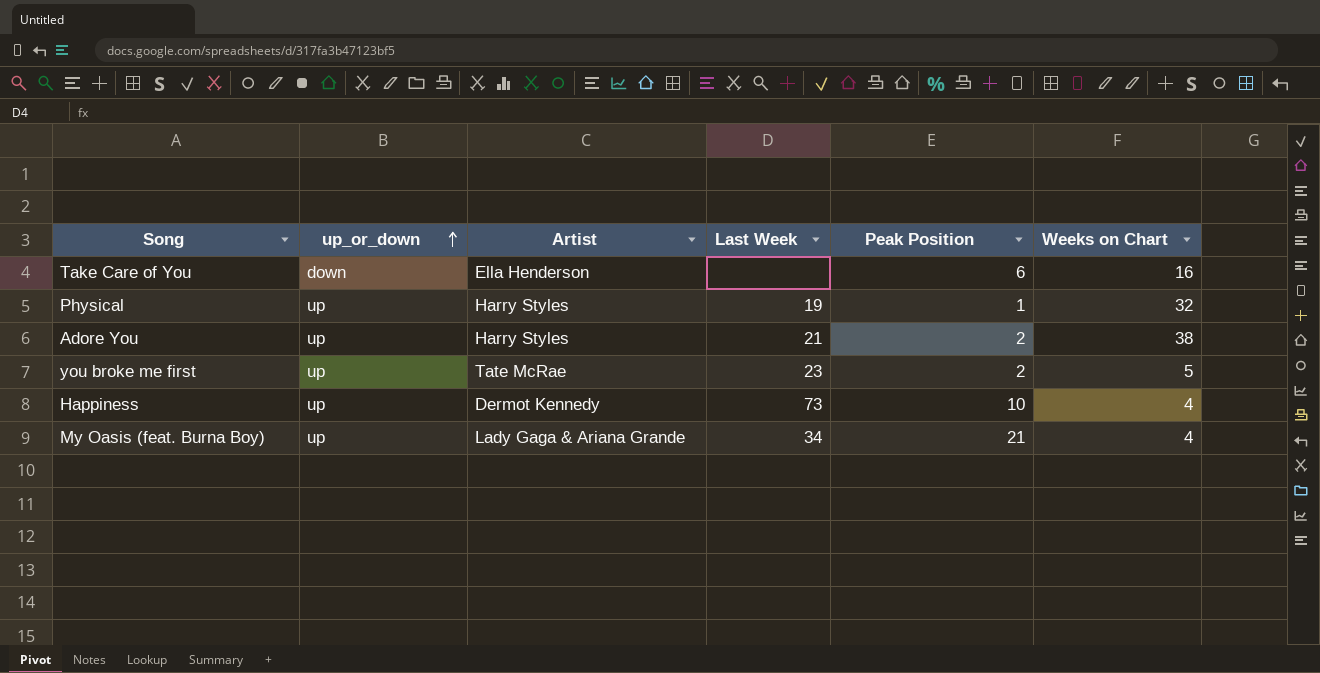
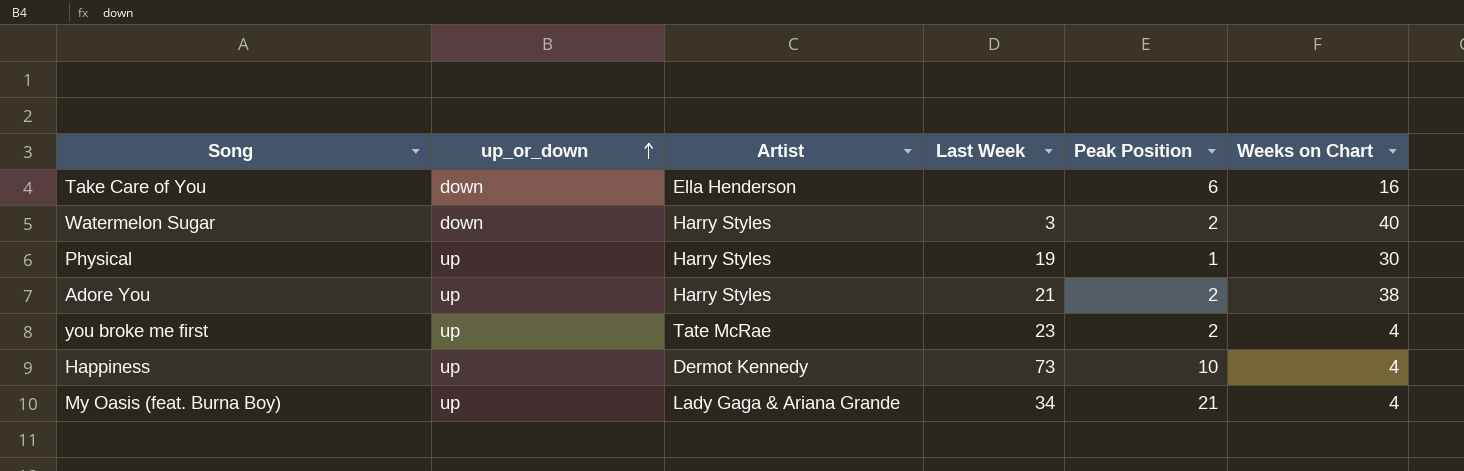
row Watermelon Sugar: none -> down | Harry Styles | 3 | 2 | 40
Physical | Weeks on Chart: 32 -> 30
you broke me first | Weeks on Chart: 5 -> 4

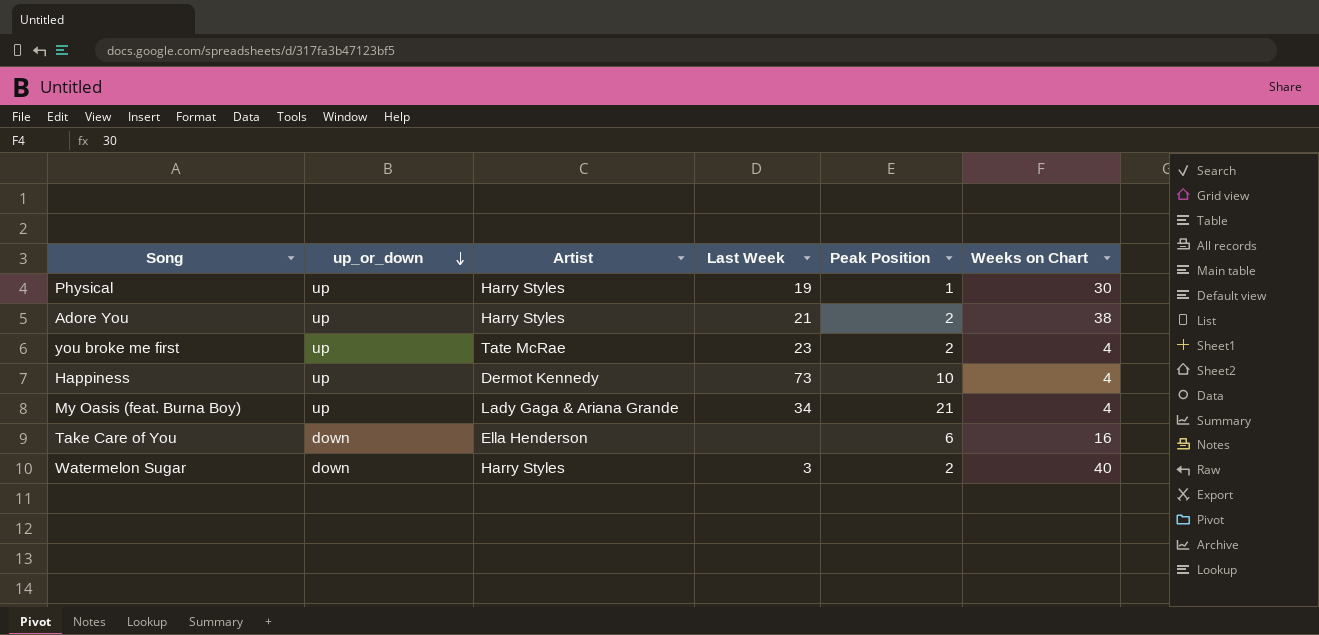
row order: up_or_down ascending -> up_or_down descending

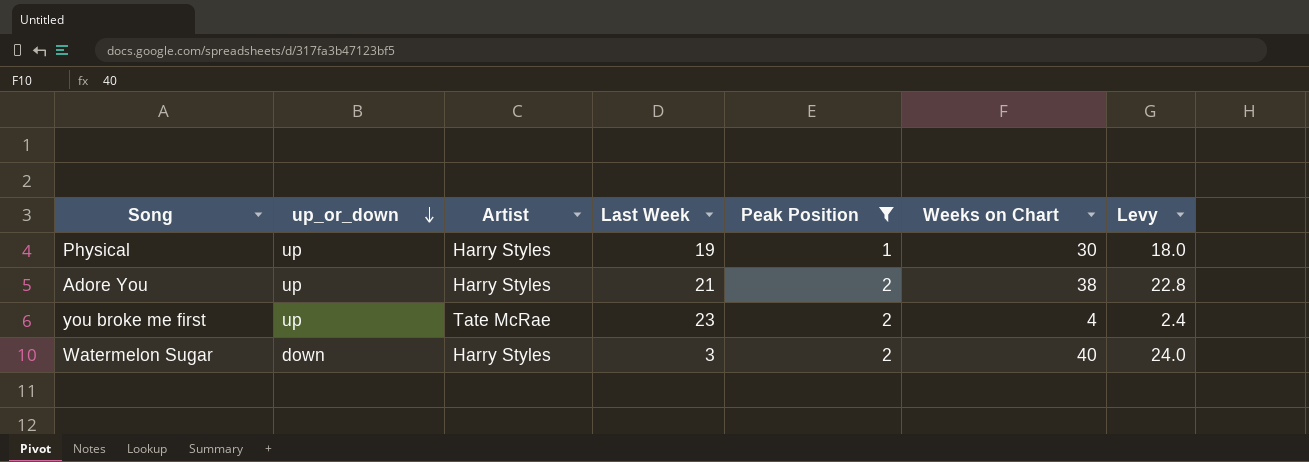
filter: none -> Peak Position <= 2
column Levy | formula: none -> [Weeks on Chart] * 0.6

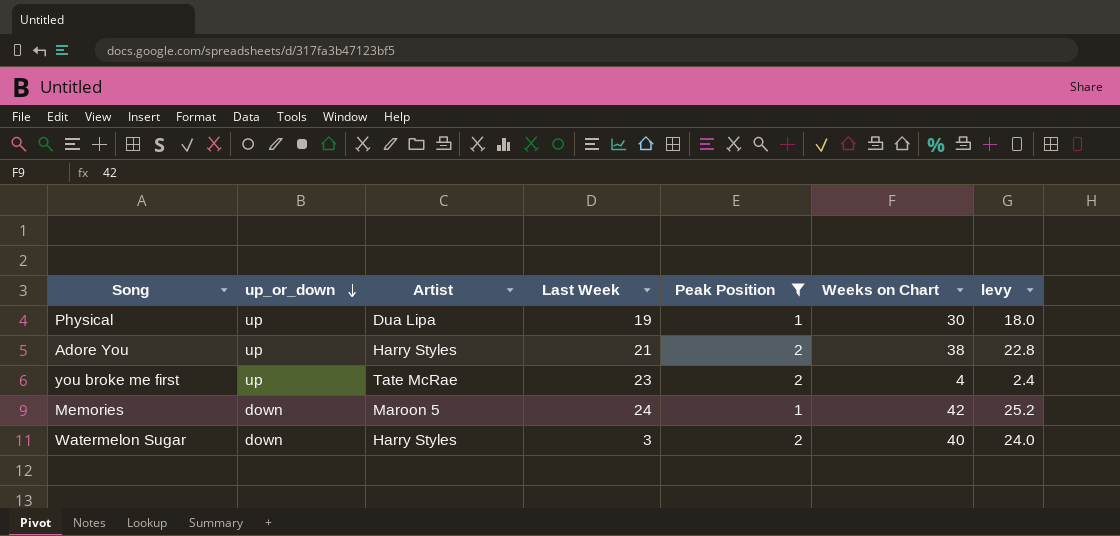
column name: Levy -> levy
Physical | Artist: Harry Styles -> Dua Lipa
row Memories: none -> down | Maroon 5 | 24 | 1 | 42 | 25.2

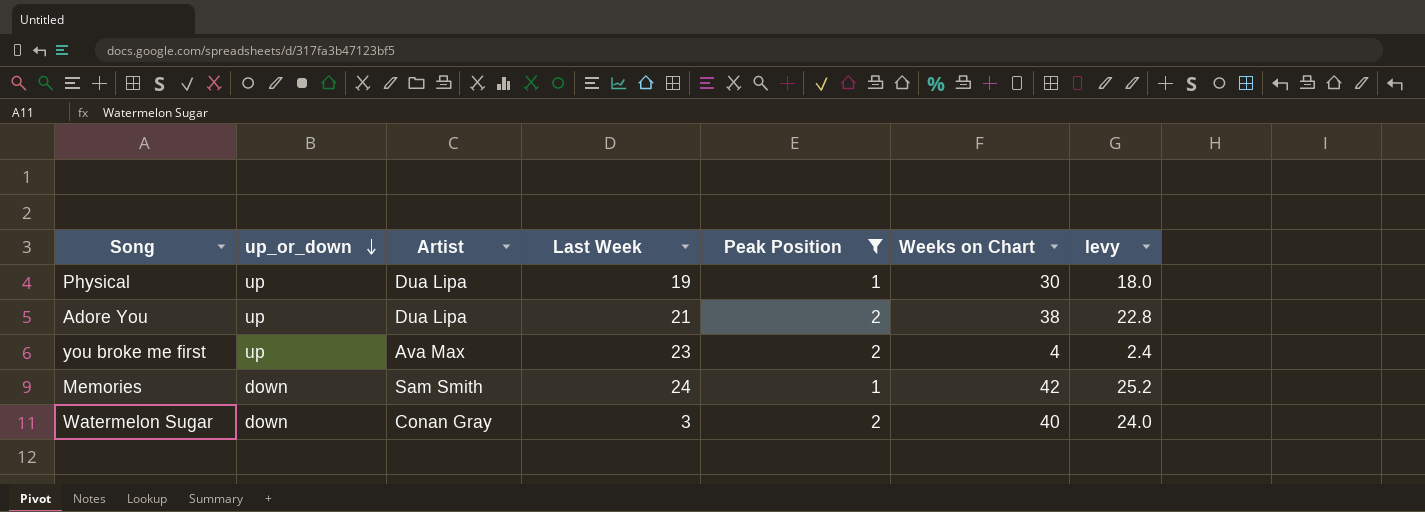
Adore You | Artist: Harry Styles -> Dua Lipa
you broke me first | Artist: Tate McRae -> Ava Max
Memories | Artist: Maroon 5 -> Sam Smith
Watermelon Sugar | Artist: Harry Styles -> Conan Gray

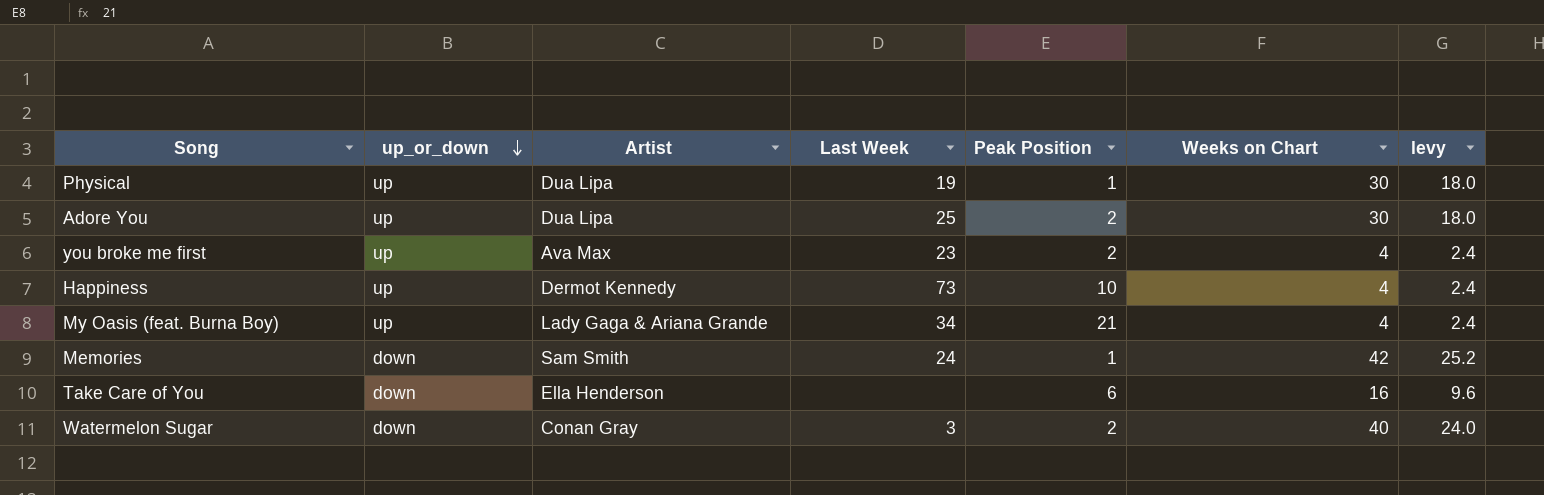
filter: Peak Position <= 2 -> none
Adore You | Last Week: 21 -> 25
Adore You | Weeks on Chart: 38 -> 30
Adore You | levy: 22.8 -> 18.0

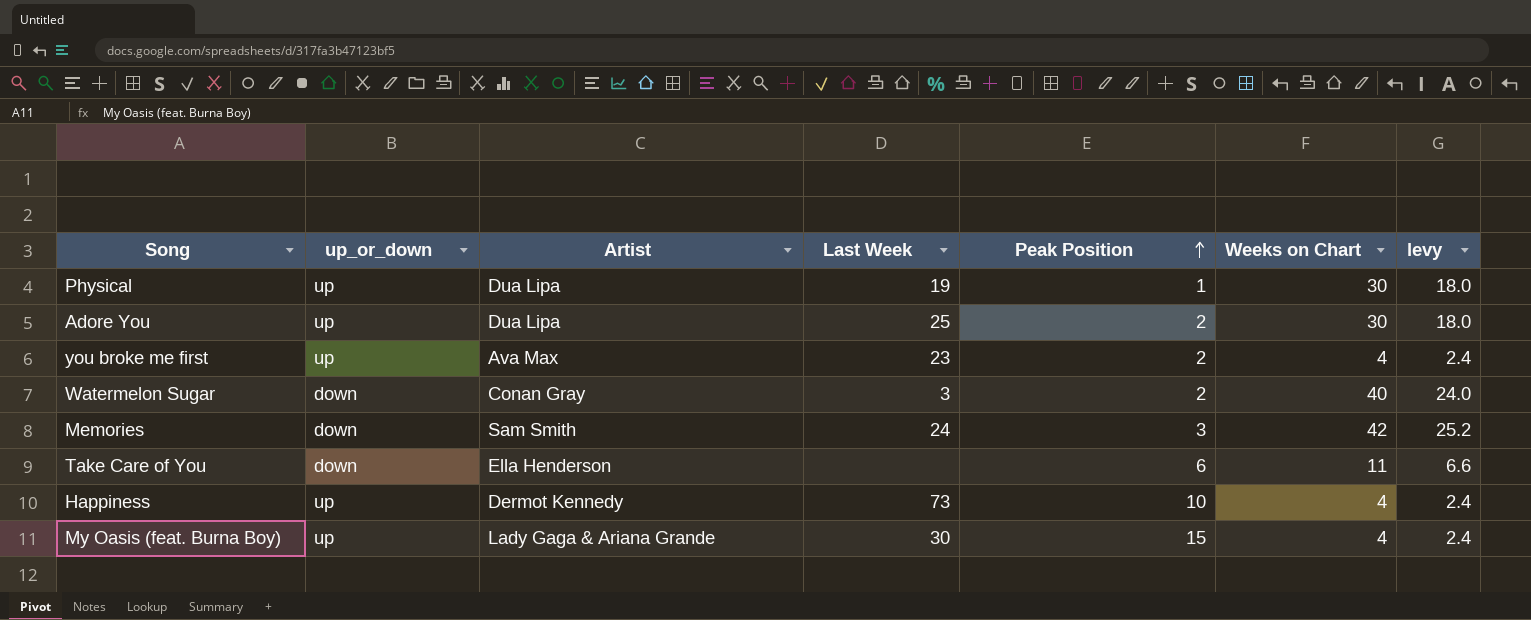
row order: up_or_down descending -> Peak Position ascending
Memories | Peak Position: 1 -> 3
Take Care of You | Weeks on Chart: 16 -> 11
Take Care of You | levy: 9.6 -> 6.6
My Oasis (feat. Burna Boy) | Last Week: 34 -> 30
My Oasis (feat. Burna Boy) | Peak Position: 21 -> 15

